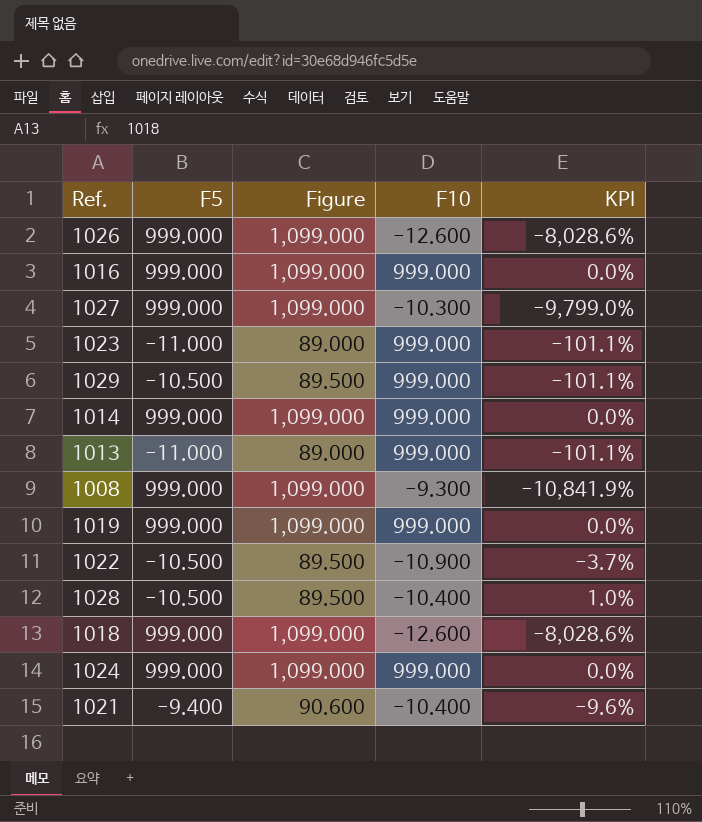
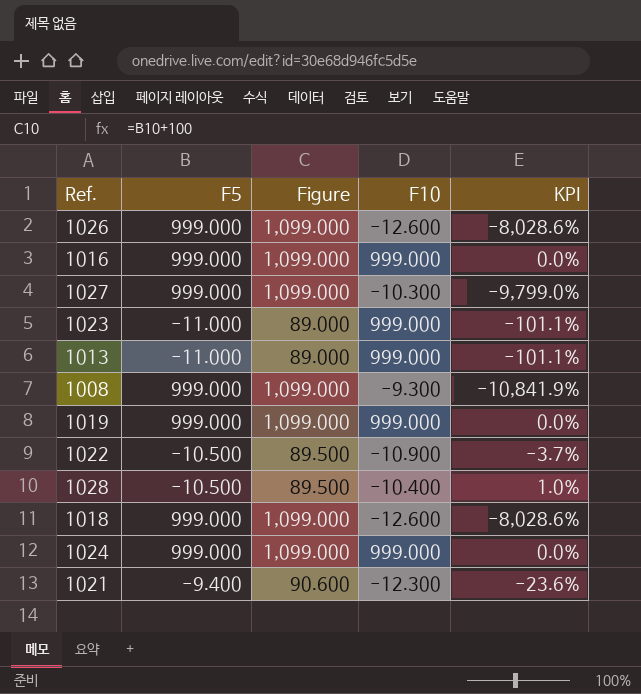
row 1029: -10.500 | 89.500 | 999.000 | -101.1% -> none
row 1014: 999.000 | 1,099.000 | 999.000 | 0.0% -> none
1021 | F10: -10.400 -> -12.300
1021 | KPI: -9.6% -> -23.6%

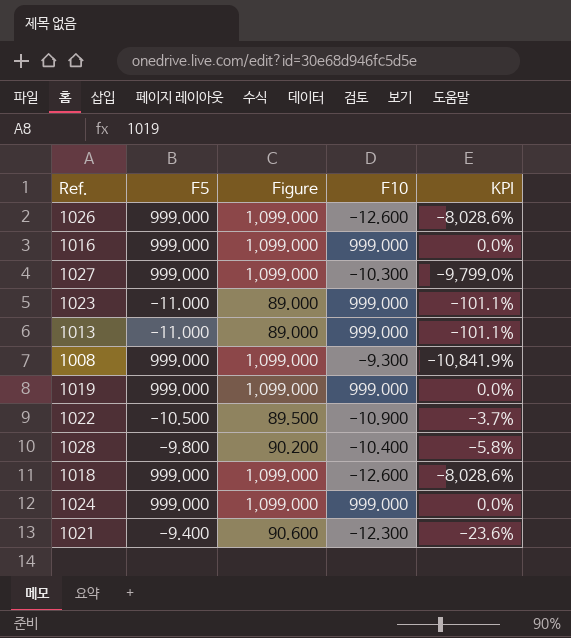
1028 | F5: -10.500 -> -9.800
1028 | Figure: 89.500 -> 90.200
1028 | KPI: 1.0% -> -5.8%

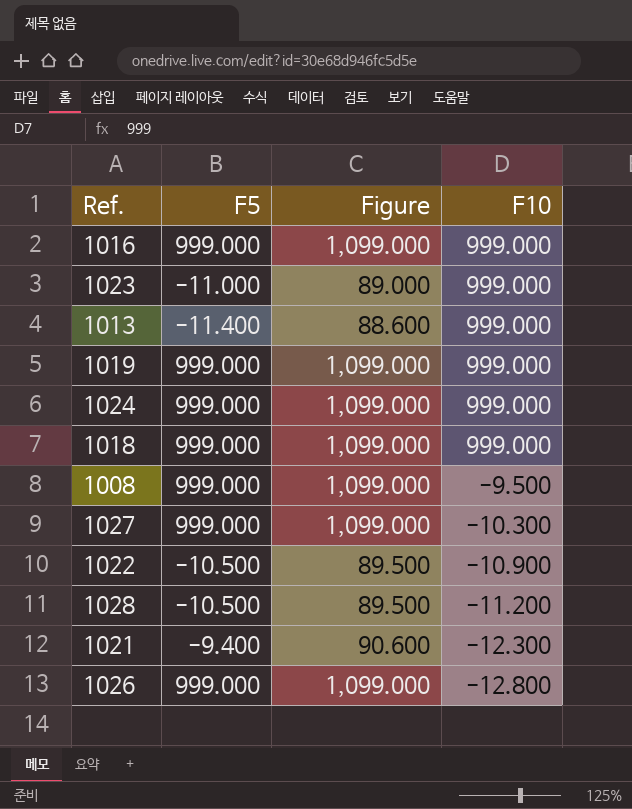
row order: none -> F10 descending
column KPI | formula: ([F5] - [F10]) / [F10] -> none
1013 | F5: -11.000 -> -11.400
1013 | Figure: 89.000 -> 88.600
1018 | F10: -12.600 -> 999.000
1008 | F10: -9.300 -> -9.500
1028 | F5: -9.800 -> -10.500
1028 | Figure: 90.200 -> 89.500
1028 | F10: -10.400 -> -11.200
1026 | F10: -12.600 -> -12.800

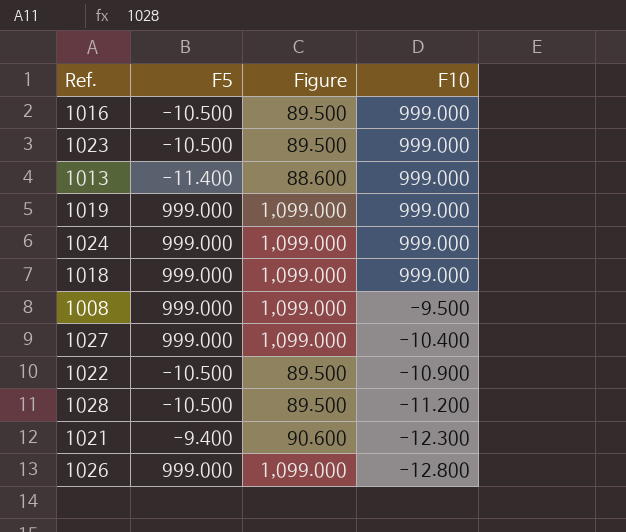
1016 | F5: 999.000 -> -10.500
1016 | Figure: 1,099.000 -> 89.500
1023 | F5: -11.000 -> -10.500
1023 | Figure: 89.000 -> 89.500
1027 | F10: -10.300 -> -10.400

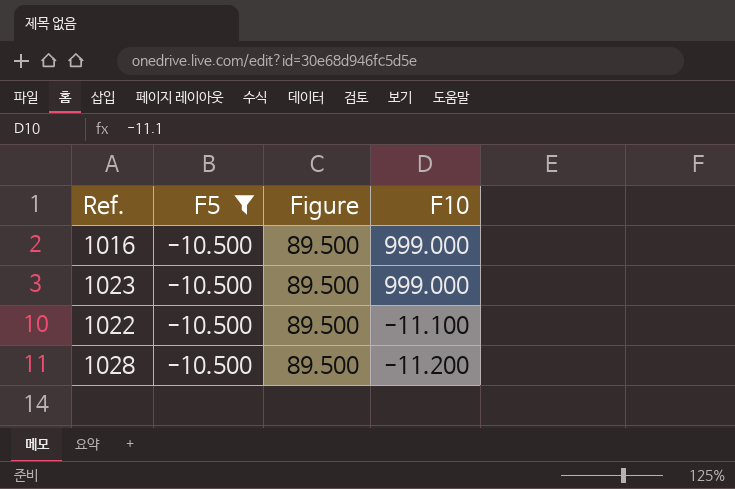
filter: none -> F5 = -10.500
1022 | F10: -10.900 -> -11.100

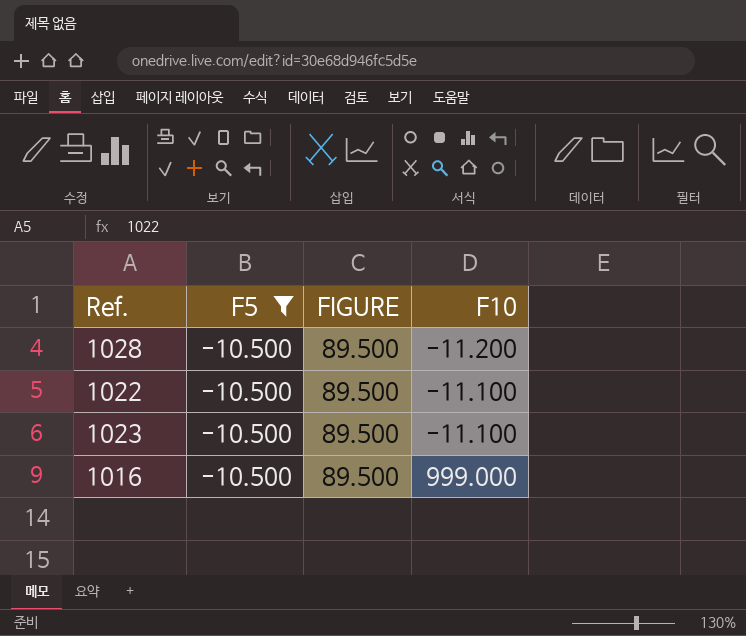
row order: F10 descending -> F10 ascending
column name: Figure -> FIGURE
1023 | F10: 999.000 -> -11.100

